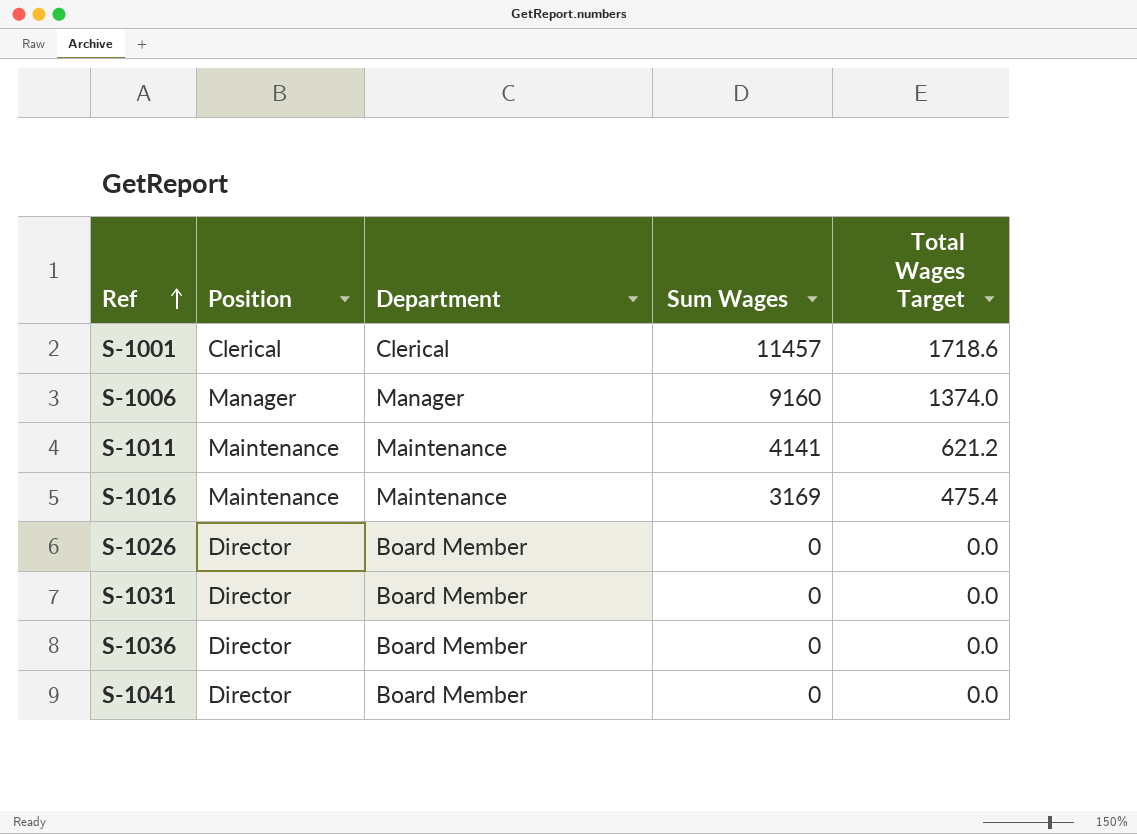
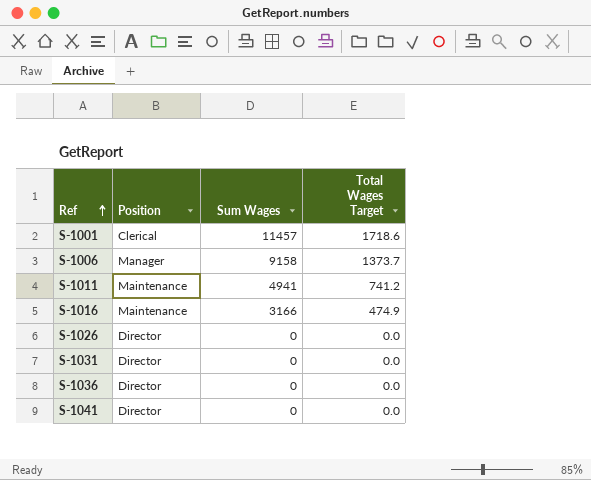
column Department | position: 3 -> none
S-1006 | Sum Wages: 9160 -> 9158
S-1006 | Total Wages Target: 1374.0 -> 1373.7
S-1011 | Sum Wages: 4141 -> 4941
S-1011 | Total Wages Target: 621.2 -> 741.2
S-1016 | Sum Wages: 3169 -> 3166
S-1016 | Total Wages Target: 475.4 -> 474.9

